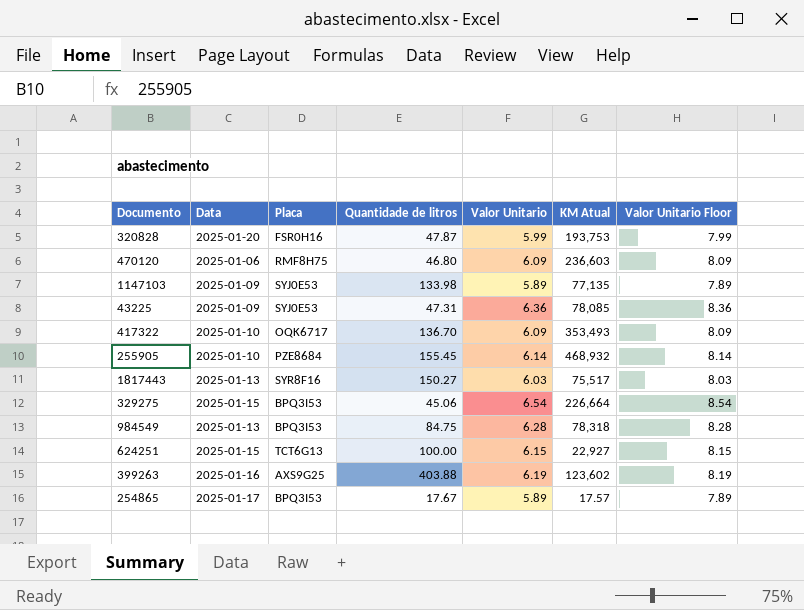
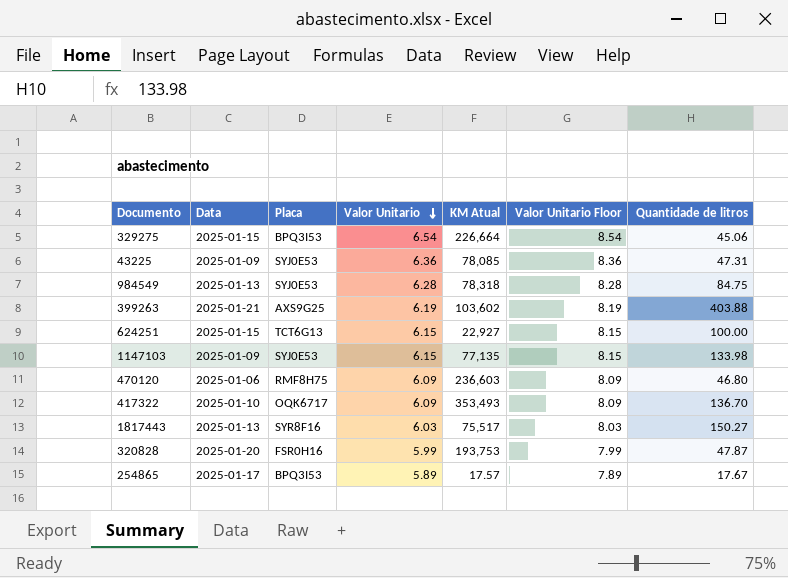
row order: none -> Valor Unitario descending
column Quantidade de litros | position: 4 -> 7
row 255905: 2025-01-10 | PZE8684 | 155.45 | 6.14 | 468,932 | 8.14 -> none
984549 | Placa: BPQ3I53 -> SYJ0E53
399263 | Data: 2025-01-16 -> 2025-01-21
399263 | KM Atual: 123,602 -> 103,602
1147103 | Valor Unitario: 5.89 -> 6.15
1147103 | Valor Unitario Floor: 7.89 -> 8.15

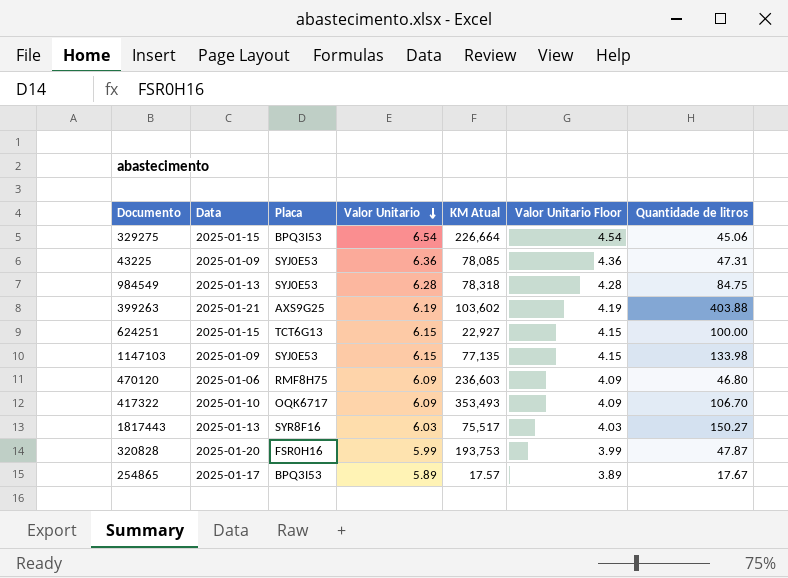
column Valor Unitario Floor | formula: [Valor Unitario] + 2 -> [Valor Unitario] - 2
417322 | Quantidade de litros: 136.70 -> 106.70

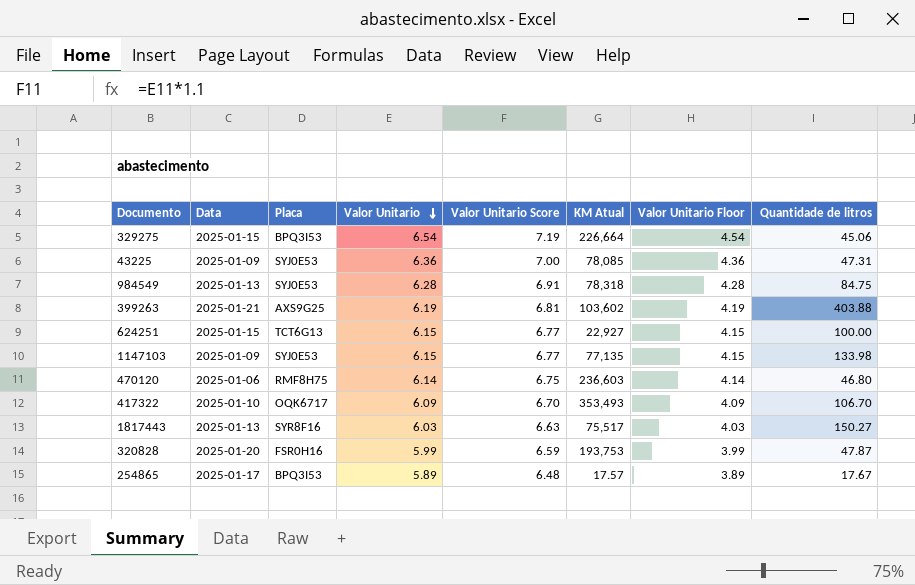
column Valor Unitario Score | formula: none -> [Valor Unitario] * 1.1
470120 | Valor Unitario: 6.09 -> 6.14
470120 | Valor Unitario Floor: 4.09 -> 4.14

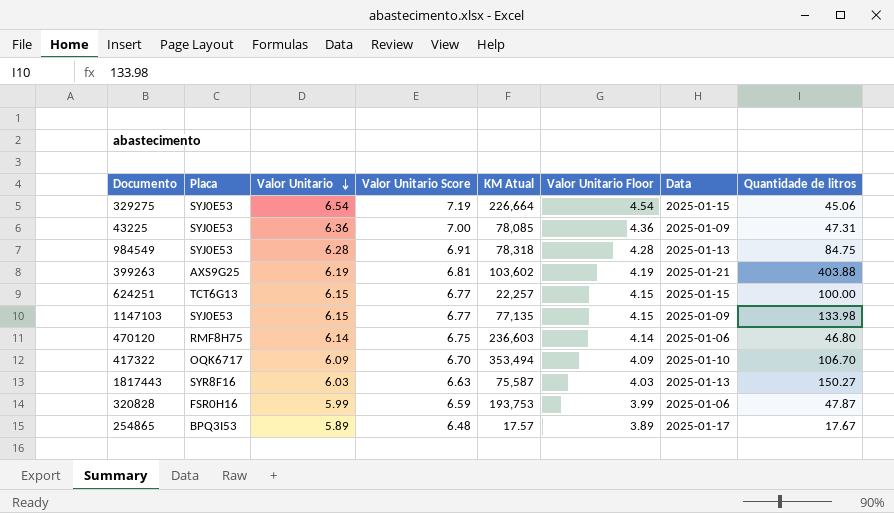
column Data | position: 2 -> 7
329275 | Placa: BPQ3I53 -> SYJ0E53
624251 | KM Atual: 22,927 -> 22,257
417322 | KM Atual: 353,493 -> 353,494
1817443 | KM Atual: 75,517 -> 75,587
320828 | Data: 2025-01-20 -> 2025-01-06

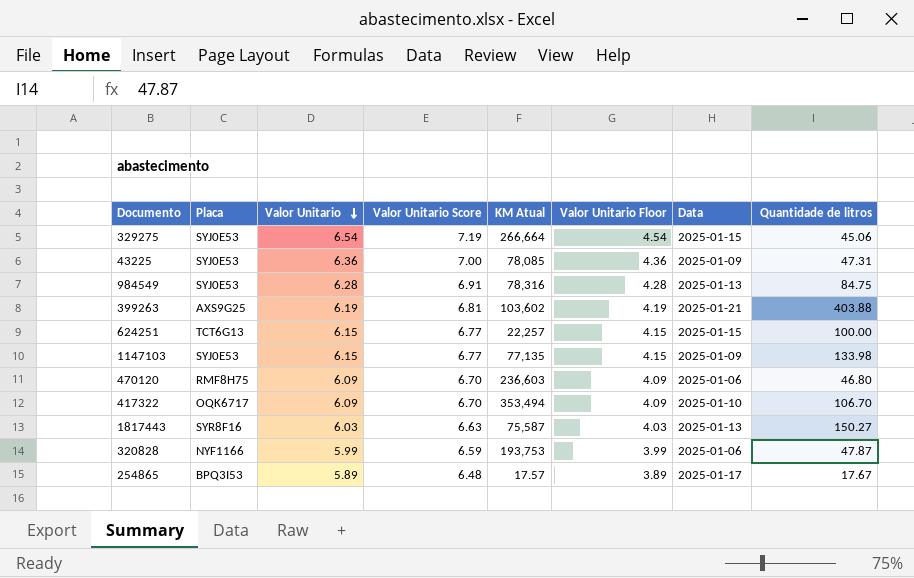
329275 | KM Atual: 226,664 -> 266,664
984549 | KM Atual: 78,318 -> 78,316
470120 | Valor Unitario: 6.14 -> 6.09
470120 | Valor Unitario Score: 6.75 -> 6.70
470120 | Valor Unitario Floor: 4.14 -> 4.09
320828 | Placa: FSR0H16 -> NYF1166

